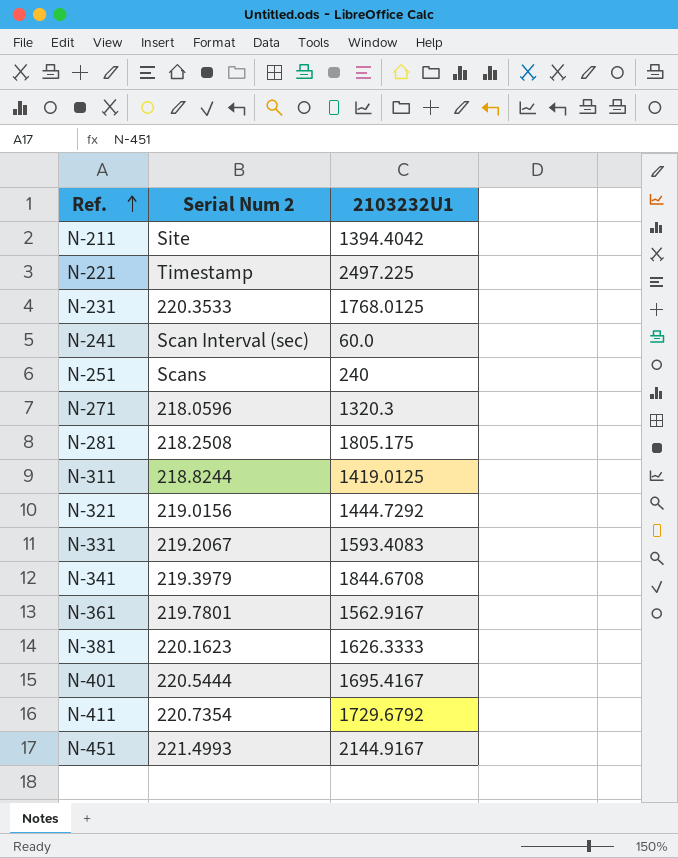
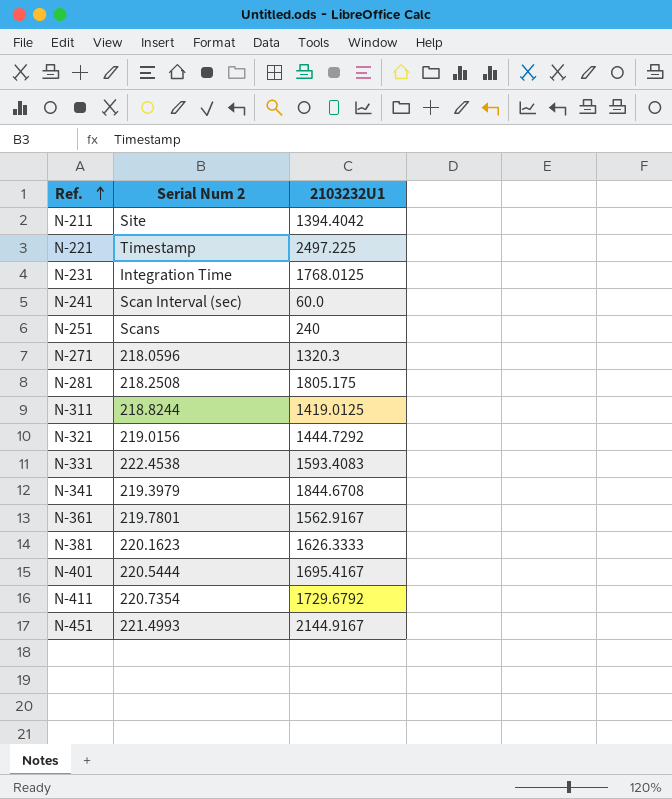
N-231 | Serial Num 2: 220.3533 -> Integration Time
N-331 | Serial Num 2: 219.2067 -> 222.4538

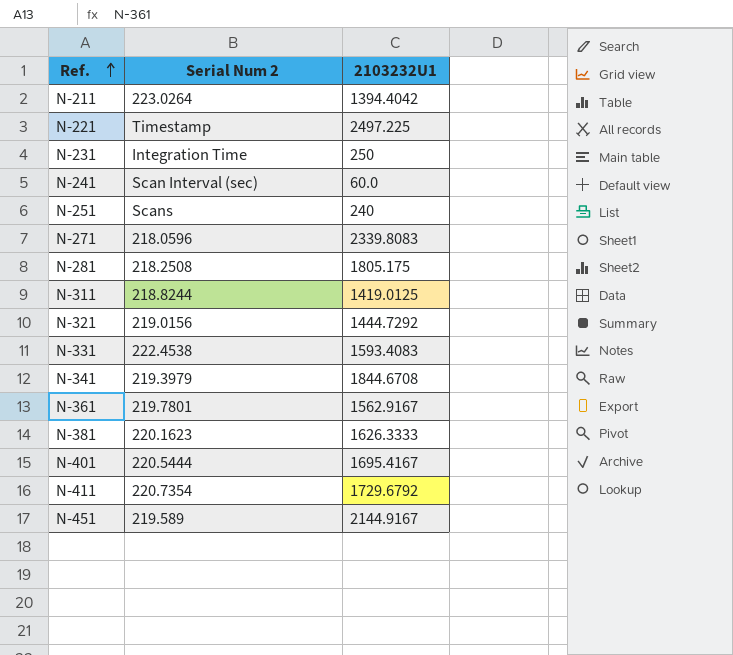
N-211 | Serial Num 2: Site -> 223.0264
N-231 | 2103232U1: 1768.0125 -> 250
N-271 | 2103232U1: 1320.3 -> 2339.8083
N-451 | Serial Num 2: 221.4993 -> 219.589

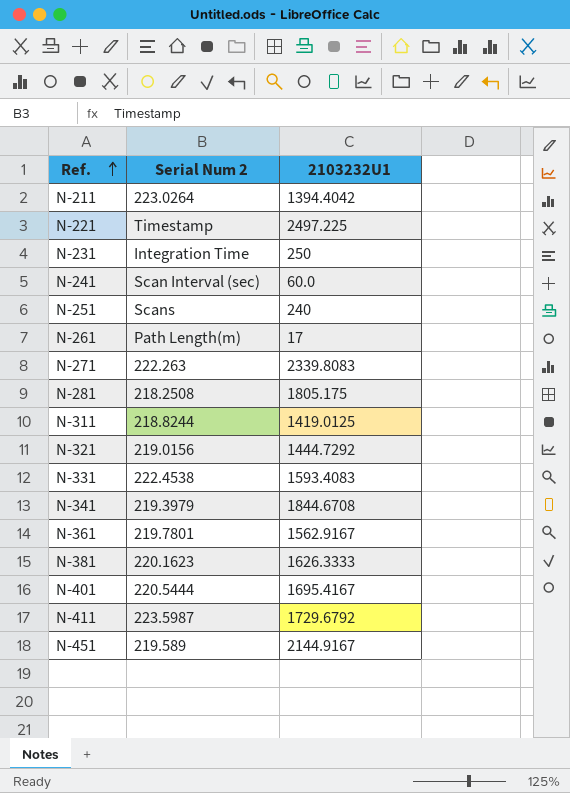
row N-261: none -> Path Length(m) | 17
N-271 | Serial Num 2: 218.0596 -> 222.263
N-411 | Serial Num 2: 220.7354 -> 223.5987

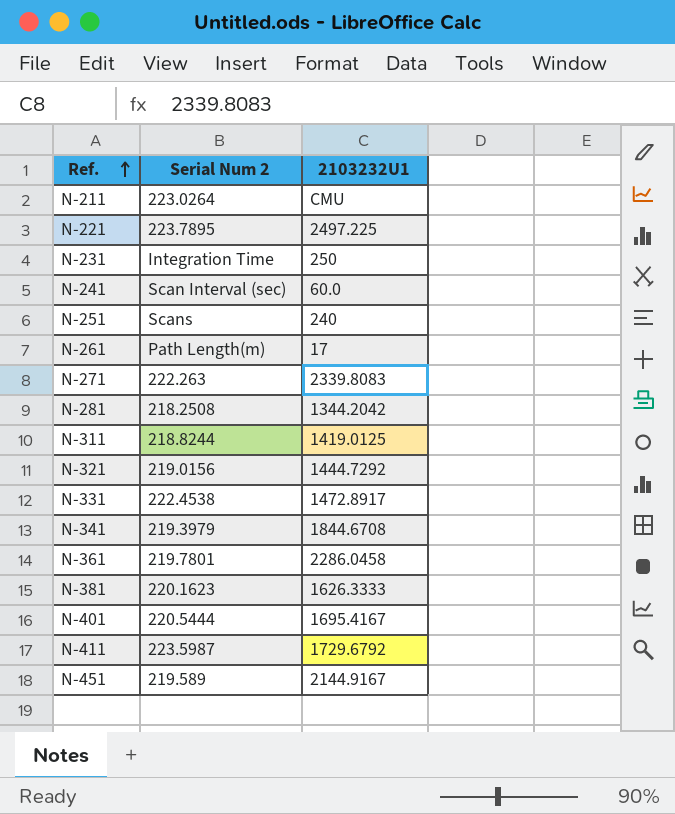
N-211 | 2103232U1: 1394.4042 -> CMU
N-221 | Serial Num 2: Timestamp -> 223.7895
N-281 | 2103232U1: 1805.175 -> 1344.2042
N-331 | 2103232U1: 1593.4083 -> 1472.8917
N-361 | 2103232U1: 1562.9167 -> 2286.0458

